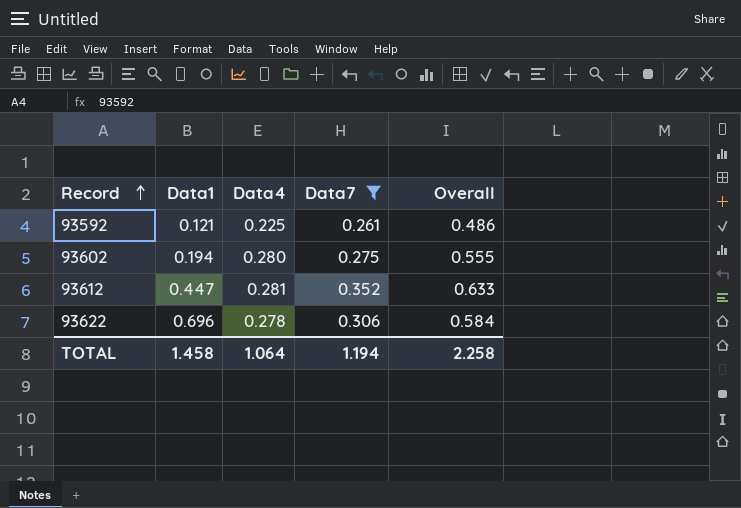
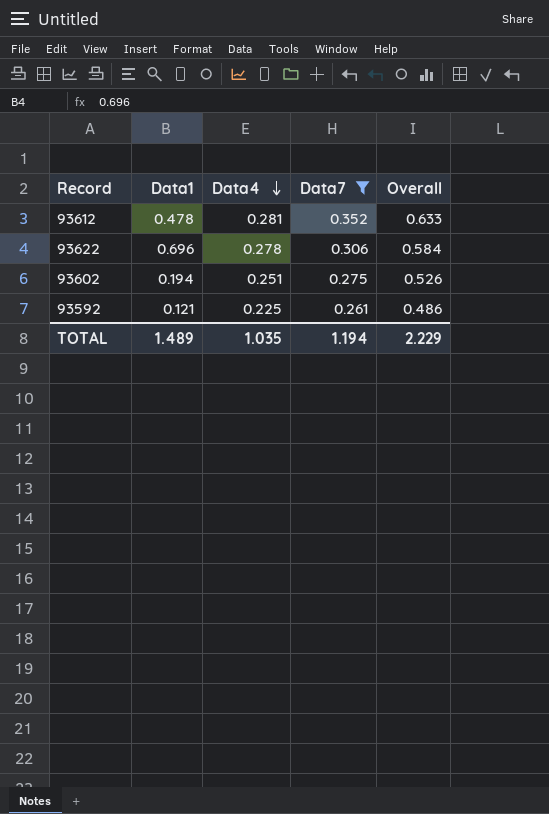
row order: Record ascending -> Data4 descending
93612 | Data1: 0.447 -> 0.478
93602 | Data4: 0.280 -> 0.251
93602 | Overall: 0.555 -> 0.526
TOTAL | Data1: 1.458 -> 1.489
TOTAL | Data4: 1.064 -> 1.035
TOTAL | Overall: 2.258 -> 2.229

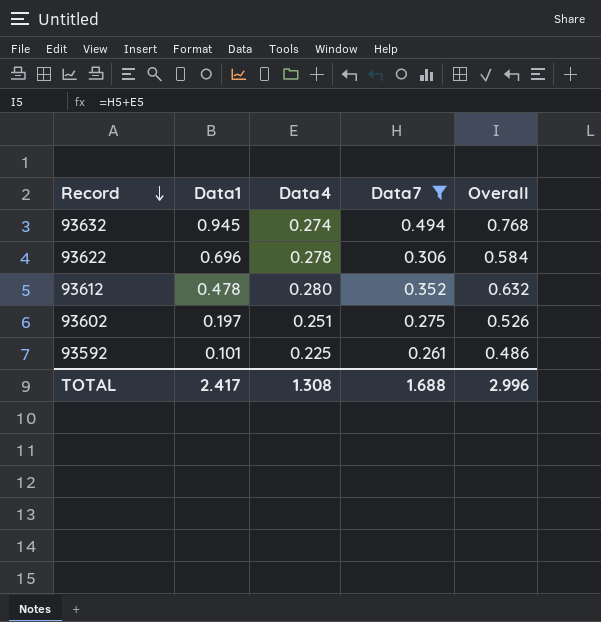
row order: Data4 descending -> Record descending
row 93632: none -> 0.945 | 0.274 | 0.494 | 0.768
93612 | Data4: 0.281 -> 0.280
93612 | Overall: 0.633 -> 0.632
93602 | Data1: 0.194 -> 0.197
93592 | Data1: 0.121 -> 0.101
TOTAL | Data1: 1.489 -> 2.417
TOTAL | Data4: 1.035 -> 1.308
TOTAL | Data7: 1.194 -> 1.688
TOTAL | Overall: 2.229 -> 2.996

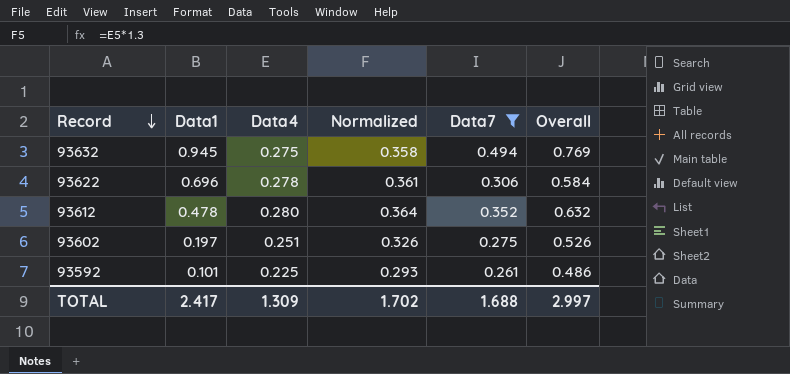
column Normalized | formula: none -> [Data4] * 1.3
93632 | Data4: 0.274 -> 0.275
93632 | Overall: 0.768 -> 0.769
TOTAL | Data4: 1.308 -> 1.309
TOTAL | Overall: 2.996 -> 2.997

